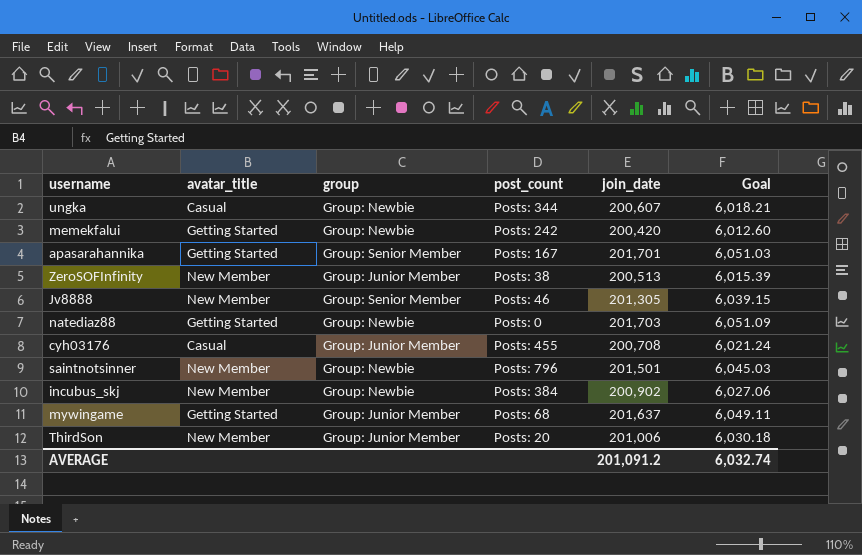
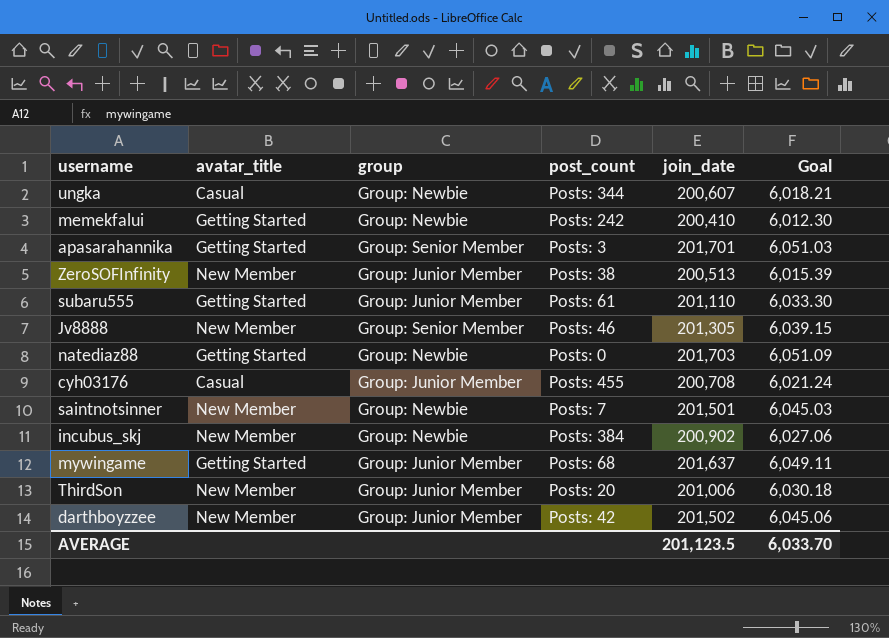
memekfalui | join_date: 200,420 -> 200,410
memekfalui | Goal: 6,012.60 -> 6,012.30
apasarahannika | post_count: Posts: 167 -> Posts: 3
row subaru555: none -> Getting Started | Group: Junior Member | Posts: 61 | 201,110 | 6,033.30
saintnotsinner | post_count: Posts: 796 -> Posts: 7
row darthboyzzee: none -> New Member | Group: Junior Member | Posts: 42 | 201,502 | 6,045.06
AVERAGE | join_date: 201,091.2 -> 201,123.5
AVERAGE | Goal: 6,032.74 -> 6,033.70

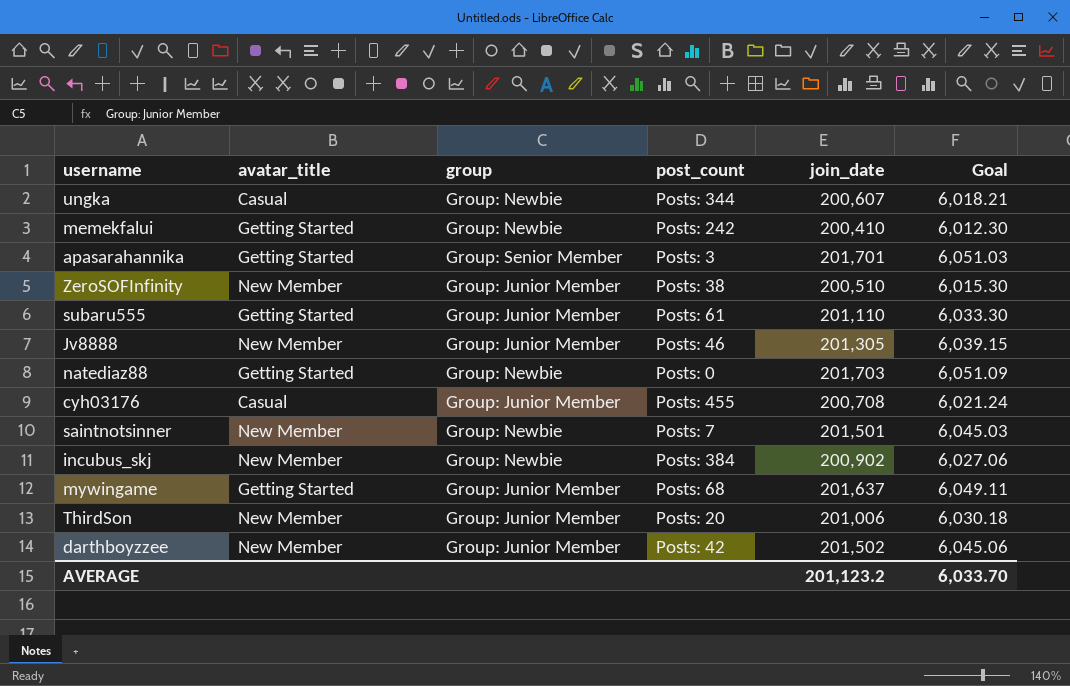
ZeroSOFInfinity | join_date: 200,513 -> 200,510
ZeroSOFInfinity | Goal: 6,015.39 -> 6,015.30
Jv8888 | group: Group: Senior Member -> Group: Junior Member
AVERAGE | join_date: 201,123.5 -> 201,123.2

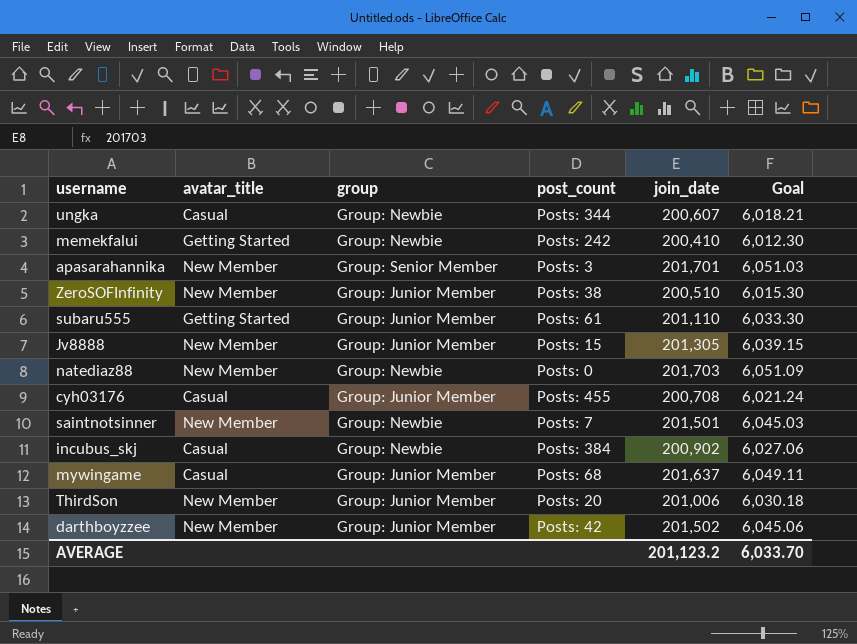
apasarahannika | avatar_title: Getting Started -> New Member
Jv8888 | post_count: Posts: 46 -> Posts: 15
natediaz88 | avatar_title: Getting Started -> New Member
incubus_skj | avatar_title: New Member -> Casual
mywingame | avatar_title: Getting Started -> Casual

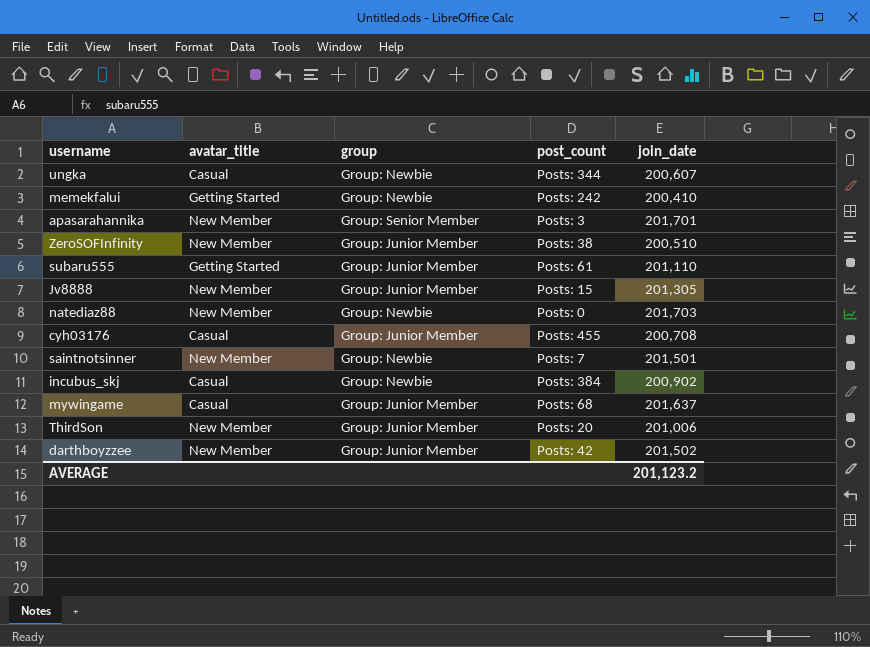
column Goal | formula: [join_date] * 0.03 -> none

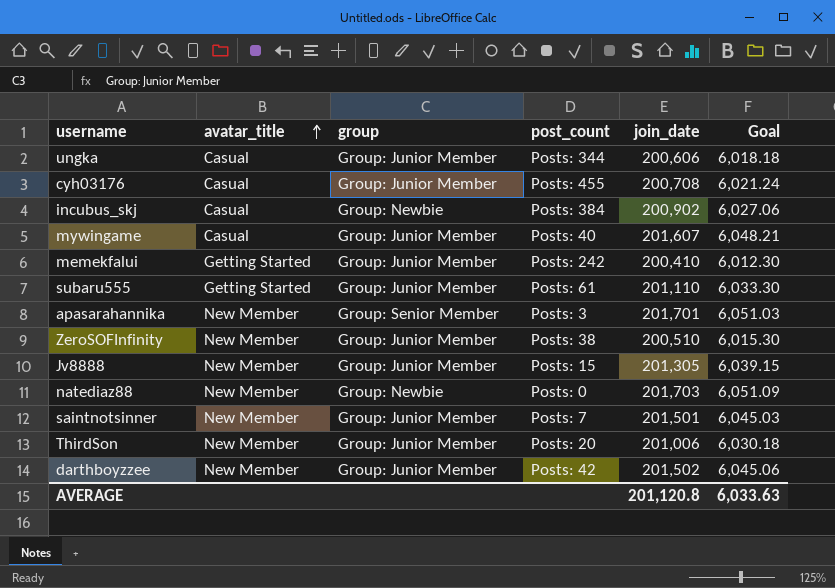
row order: none -> avatar_title ascending
column Goal | formula: none -> [join_date] * 0.03
ungka | group: Group: Newbie -> Group: Junior Member
ungka | join_date: 200,607 -> 200,606
mywingame | post_count: Posts: 68 -> Posts: 40
mywingame | join_date: 201,637 -> 201,607
memekfalui | group: Group: Newbie -> Group: Junior Member
saintnotsinner | group: Group: Newbie -> Group: Junior Member
AVERAGE | join_date: 201,123.2 -> 201,120.8

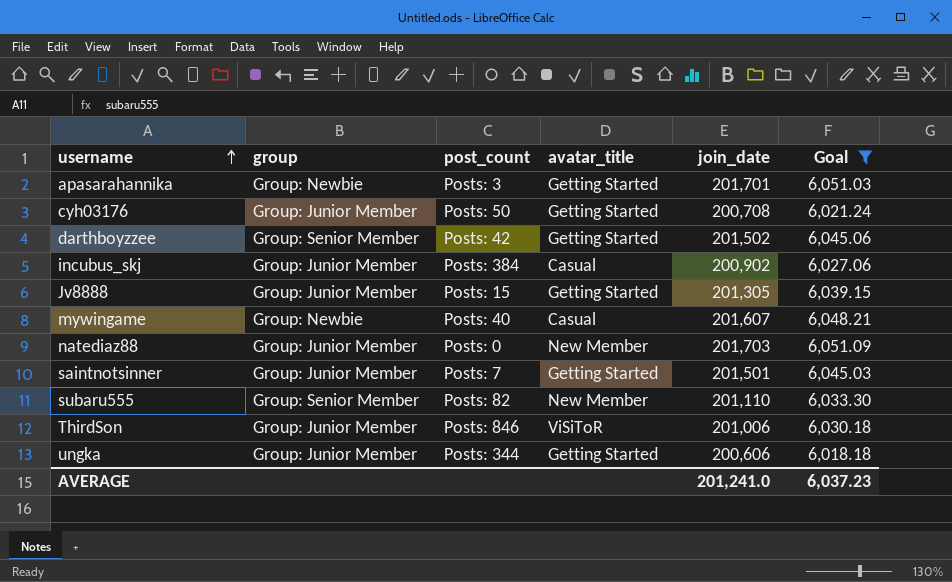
filter: none -> Goal >= 6,018.18
row order: avatar_title ascending -> username ascending
column avatar_title | position: 2 -> 4
apasarahannika | group: Group: Senior Member -> Group: Newbie
apasarahannika | avatar_title: New Member -> Getting Started
cyh03176 | post_count: Posts: 455 -> Posts: 50
cyh03176 | avatar_title: Casual -> Getting Started
darthboyzzee | group: Group: Junior Member -> Group: Senior Member
darthboyzzee | avatar_title: New Member -> Getting Started
incubus_skj | group: Group: Newbie -> Group: Junior Member
Jv8888 | avatar_title: New Member -> Getting Started
mywingame | group: Group: Junior Member -> Group: Newbie
natediaz88 | group: Group: Newbie -> Group: Junior Member
saintnotsinner | avatar_title: New Member -> Getting Started
subaru555 | group: Group: Junior Member -> Group: Senior Member
subaru555 | post_count: Posts: 61 -> Posts: 82
subaru555 | avatar_title: Getting Started -> New Member
ThirdSon | post_count: Posts: 20 -> Posts: 846
ThirdSon | avatar_title: New Member -> ViSiToR
ungka | avatar_title: Casual -> Getting Started
AVERAGE | join_date: 201,120.8 -> 201,241.0
AVERAGE | Goal: 6,033.63 -> 6,037.23

